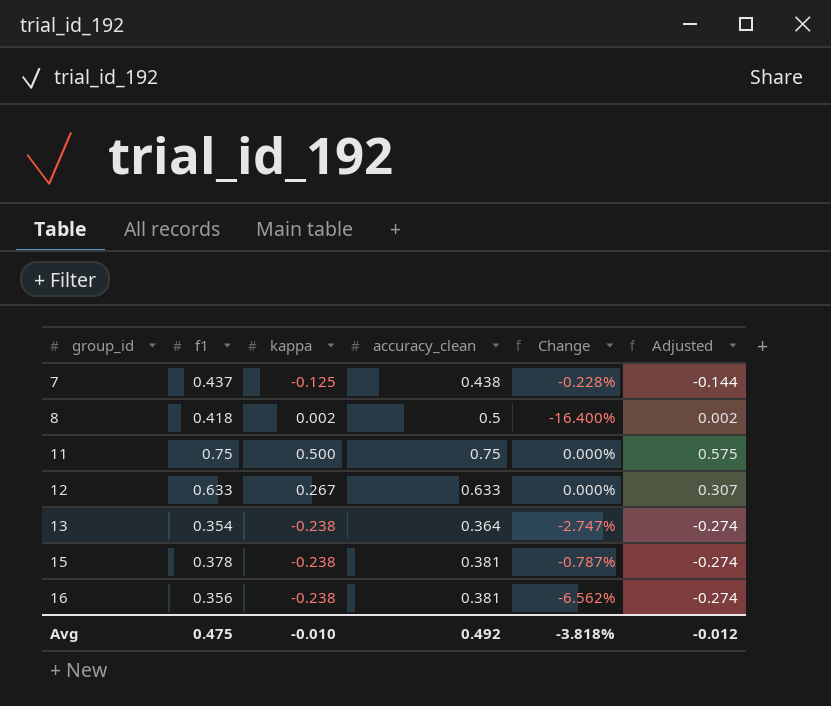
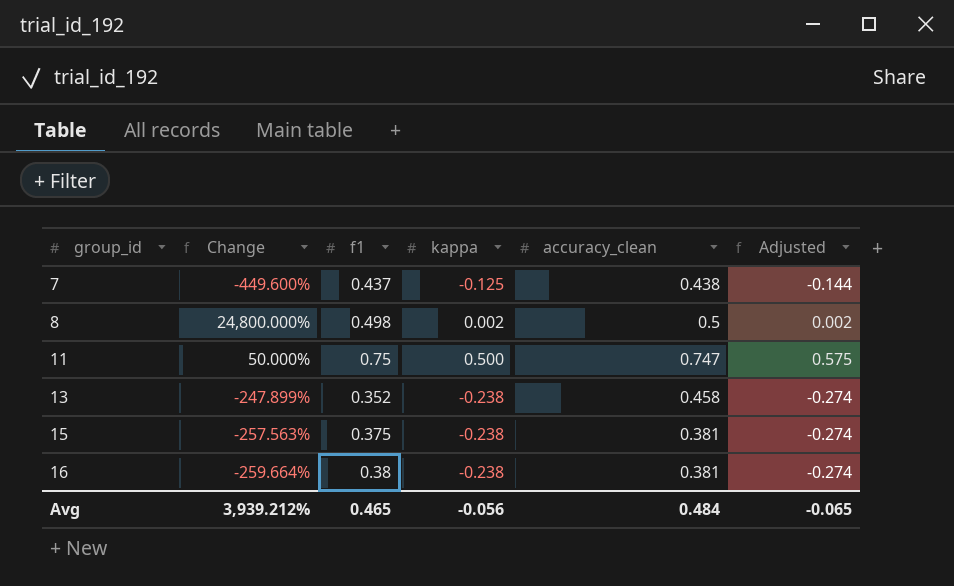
column Change | formula: ([f1] - [accuracy_clean]) / [accuracy_clean] -> ([f1] - [kappa]) / [kappa]
column Change | position: 5 -> 2
row 12: 0.633 | 0.267 | 0.633 | 0.000% | 0.307 -> none
8 | f1: 0.418 -> 0.498
11 | accuracy_clean: 0.75 -> 0.747
13 | f1: 0.354 -> 0.352
13 | accuracy_clean: 0.364 -> 0.458
15 | f1: 0.378 -> 0.375
16 | f1: 0.356 -> 0.38
Avg | Change: -3.818% -> 3,939.212%
Avg | f1: 0.475 -> 0.465
Avg | kappa: -0.010 -> -0.056
Avg | accuracy_clean: 0.492 -> 0.484
Avg | Adjusted: -0.012 -> -0.065

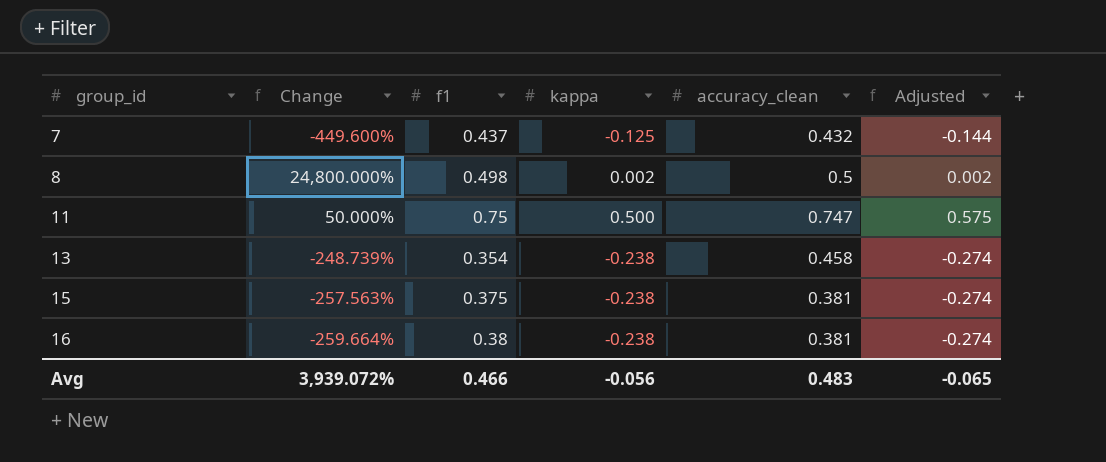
7 | accuracy_clean: 0.438 -> 0.432
13 | Change: -247.899% -> -248.739%
13 | f1: 0.352 -> 0.354
Avg | Change: 3,939.212% -> 3,939.072%
Avg | f1: 0.465 -> 0.466
Avg | accuracy_clean: 0.484 -> 0.483

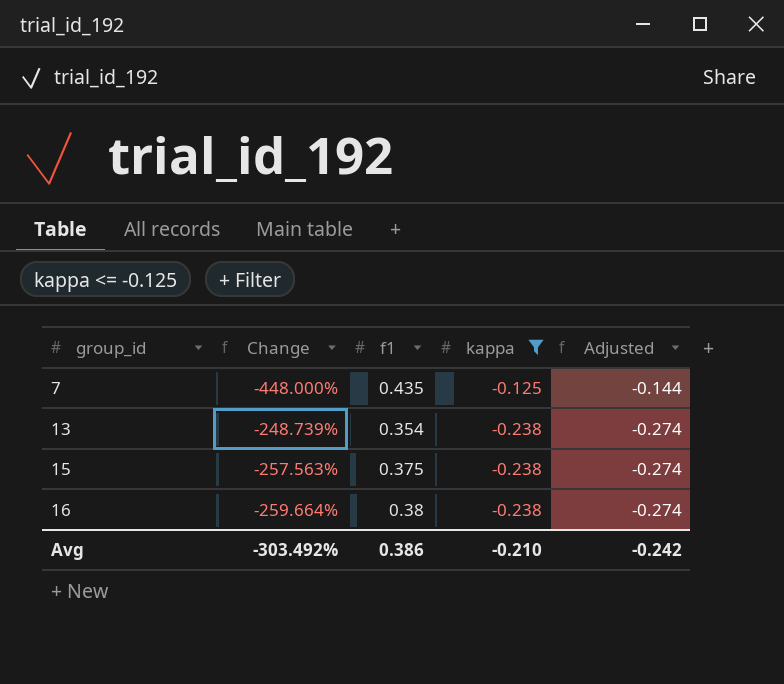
filter: none -> kappa <= -0.125
column accuracy_clean | position: 5 -> none
7 | Change: -449.600% -> -448.000%
7 | f1: 0.437 -> 0.435
Avg | Change: 3,939.072% -> -303.492%
Avg | f1: 0.466 -> 0.386
Avg | kappa: -0.056 -> -0.210
Avg | Adjusted: -0.065 -> -0.242

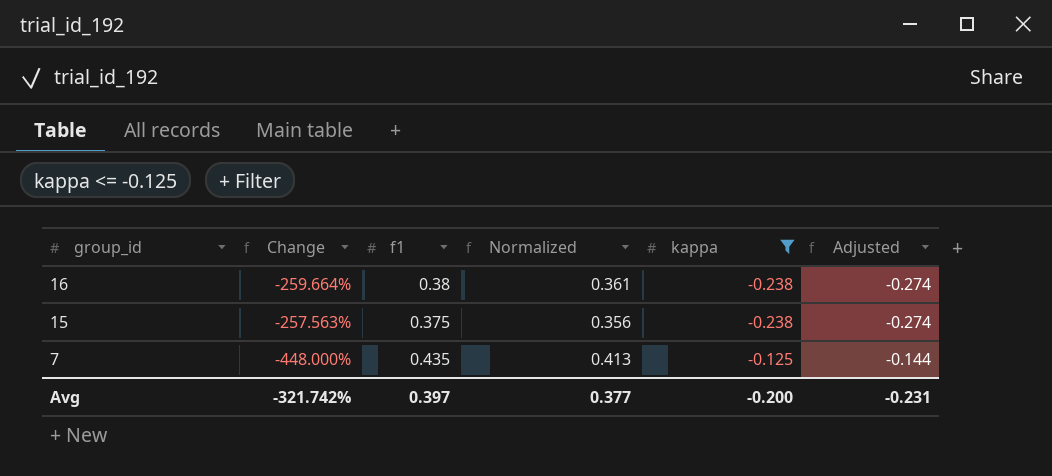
row order: group_id ascending -> group_id descending
column Normalized | formula: none -> [f1] * 0.95
row 13: -248.739% | 0.354 | -0.238 | -0.274 -> none
Avg | Change: -303.492% -> -321.742%
Avg | f1: 0.386 -> 0.397
Avg | kappa: -0.210 -> -0.200
Avg | Adjusted: -0.242 -> -0.231

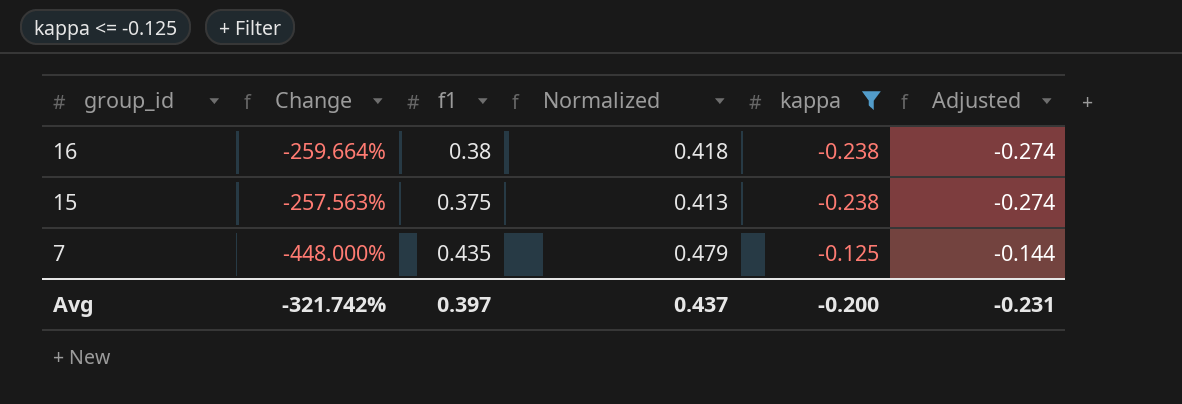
column Normalized | formula: [f1] * 0.95 -> [f1] * 1.1
Avg | Normalized: 0.377 -> 0.437

